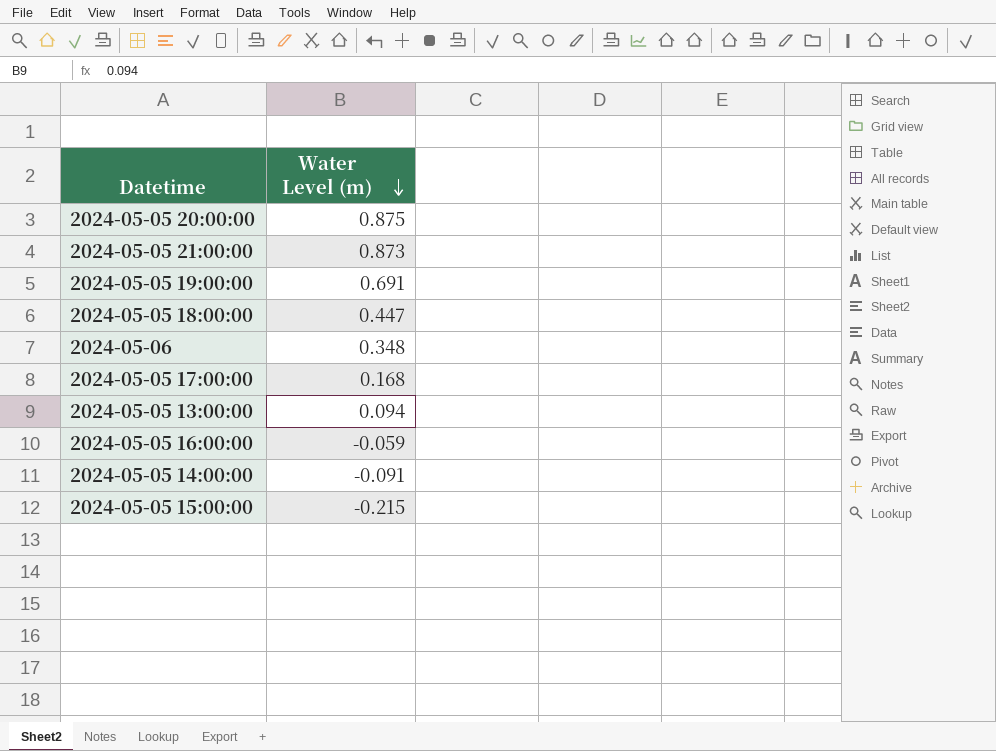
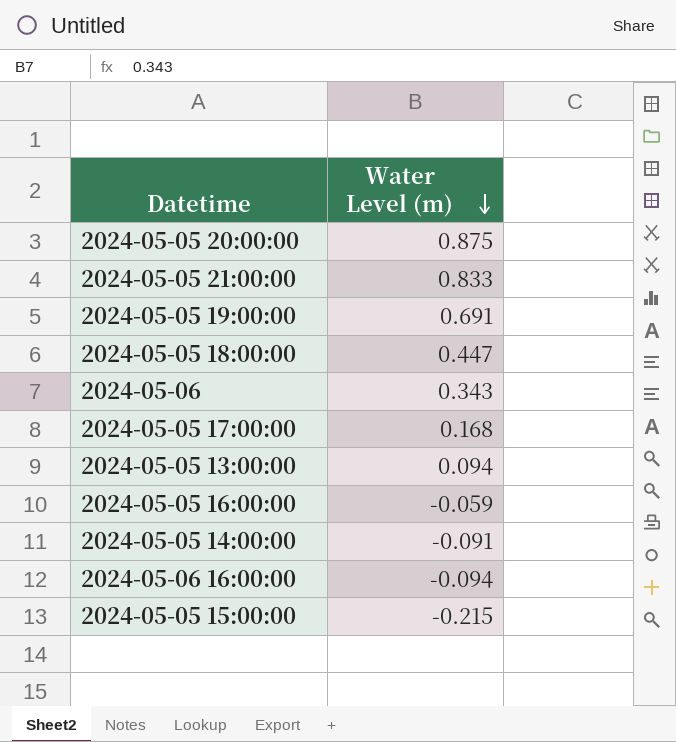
2024-05-05 21:00:00 | Water Level (m): 0.873 -> 0.833
2024-05-06 | Water Level (m): 0.348 -> 0.343
row 2024-05-06 16:00:00: none -> -0.094

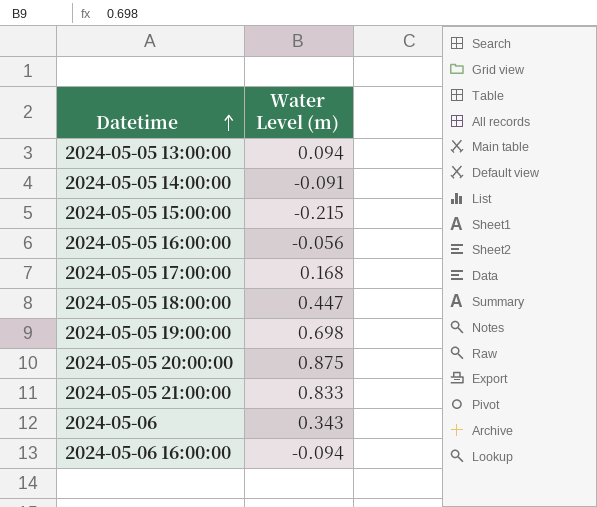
row order: Water Level (m) descending -> Datetime ascending
2024-05-05 16:00:00 | Water Level (m): -0.059 -> -0.056
2024-05-05 19:00:00 | Water Level (m): 0.691 -> 0.698

